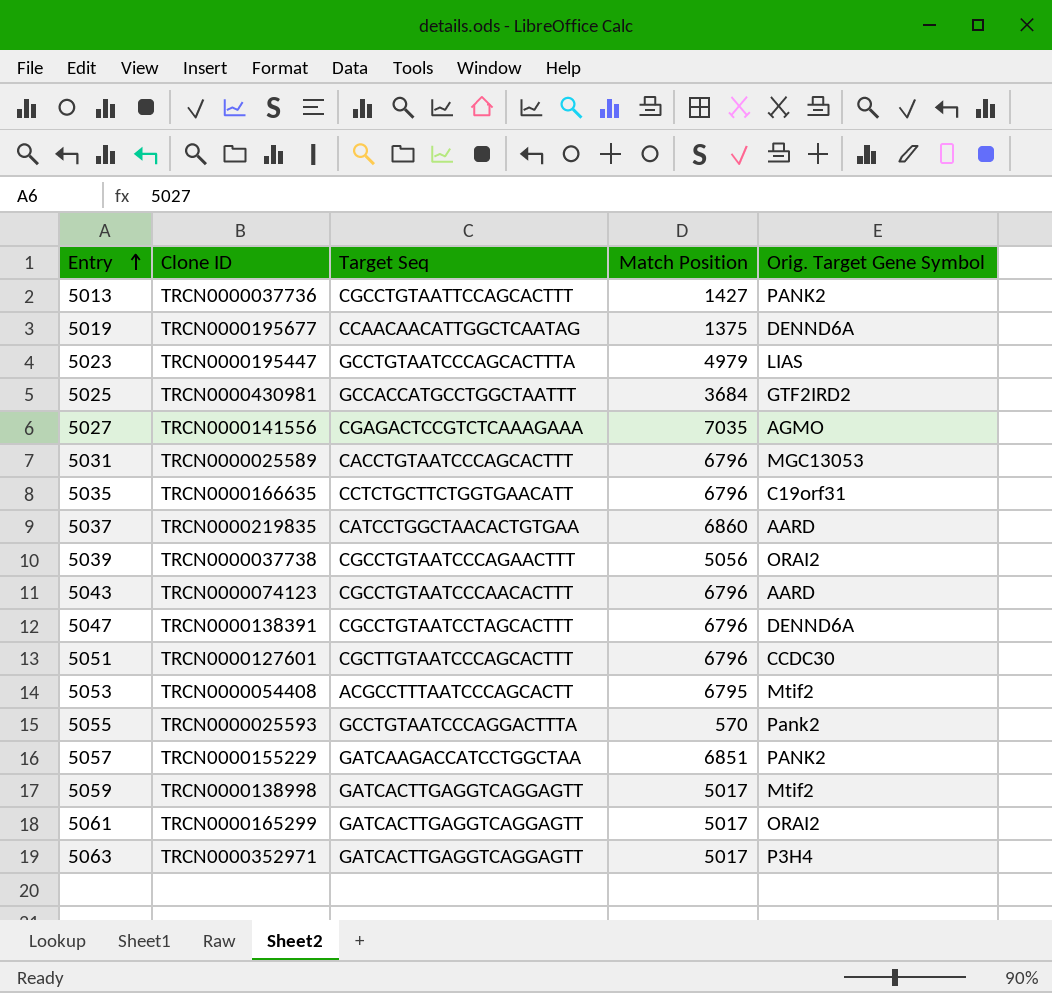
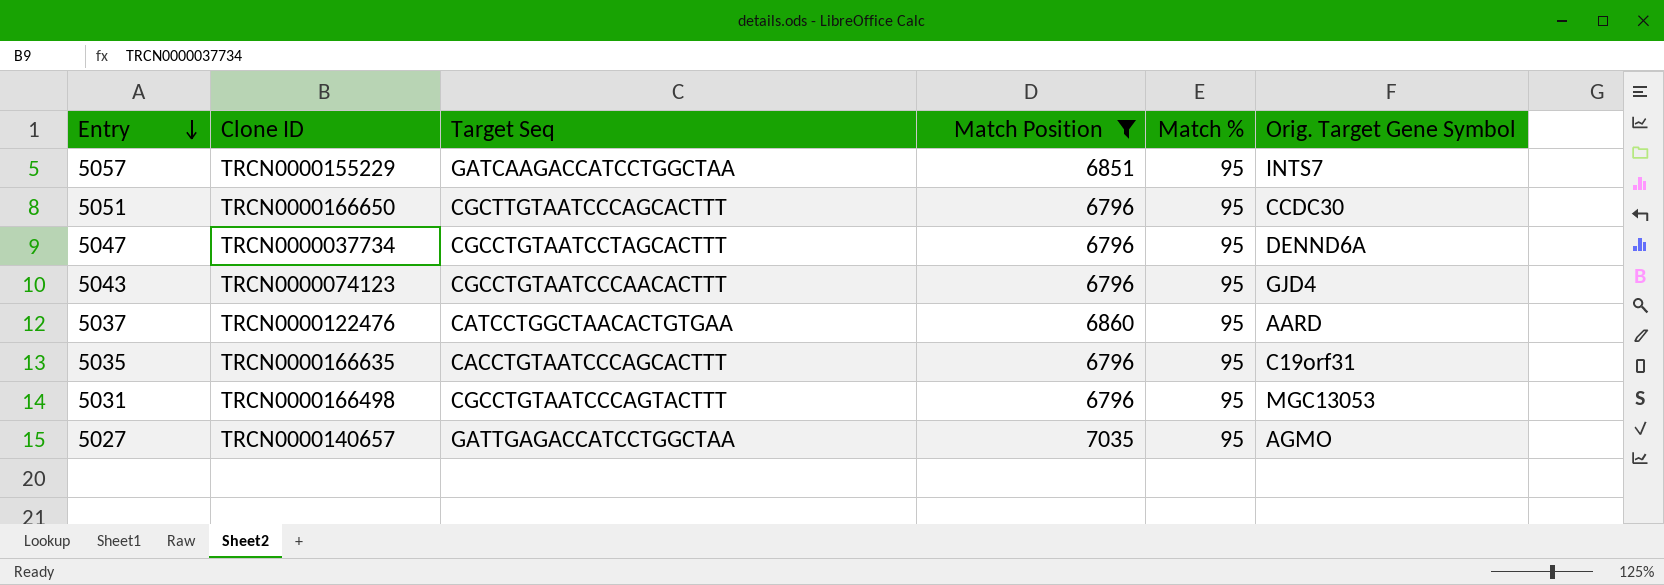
filter: none -> Match Position >= 6796
row order: Entry ascending -> Entry descending
column Match % | position: none -> 5
5057 | Orig. Target Gene Symbol: PANK2 -> INTS7
5051 | Clone ID: TRCN0000127601 -> TRCN0000166650
5047 | Clone ID: TRCN0000138391 -> TRCN0000037734
5043 | Orig. Target Gene Symbol: AARD -> GJD4
5037 | Clone ID: TRCN0000219835 -> TRCN0000122476
5035 | Target Seq: CCTCTGCTTCTGGTGAACATT -> CACCTGTAATCCCAGCACTTT
5031 | Clone ID: TRCN0000025589 -> TRCN0000166498
5031 | Target Seq: CACCTGTAATCCCAGCACTTT -> CGCCTGTAATCCCAGTACTTT
5027 | Clone ID: TRCN0000141556 -> TRCN0000140657
5027 | Target Seq: CGAGACTCCGTCTCAAAGAAA -> GATTGAGACCATCCTGGCTAA

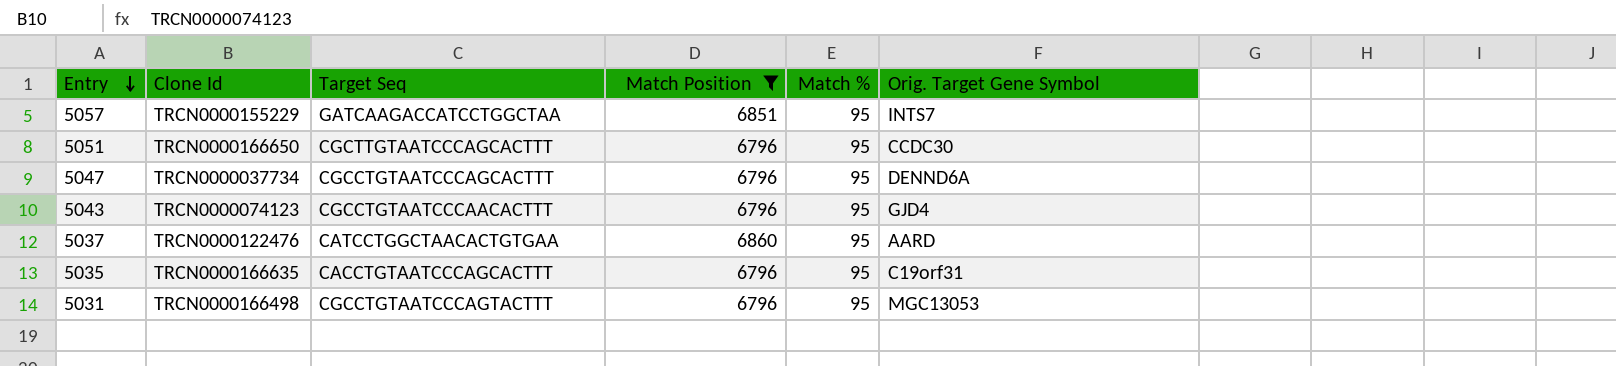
column name: Clone ID -> Clone Id
row 5027: TRCN0000140657 | GATTGAGACCATCCTGGCTAA | 7035 | 95 | AGMO -> none
5047 | Target Seq: CGCCTGTAATCCTAGCACTTT -> CGCCTGTAATCCCAGCACTTT

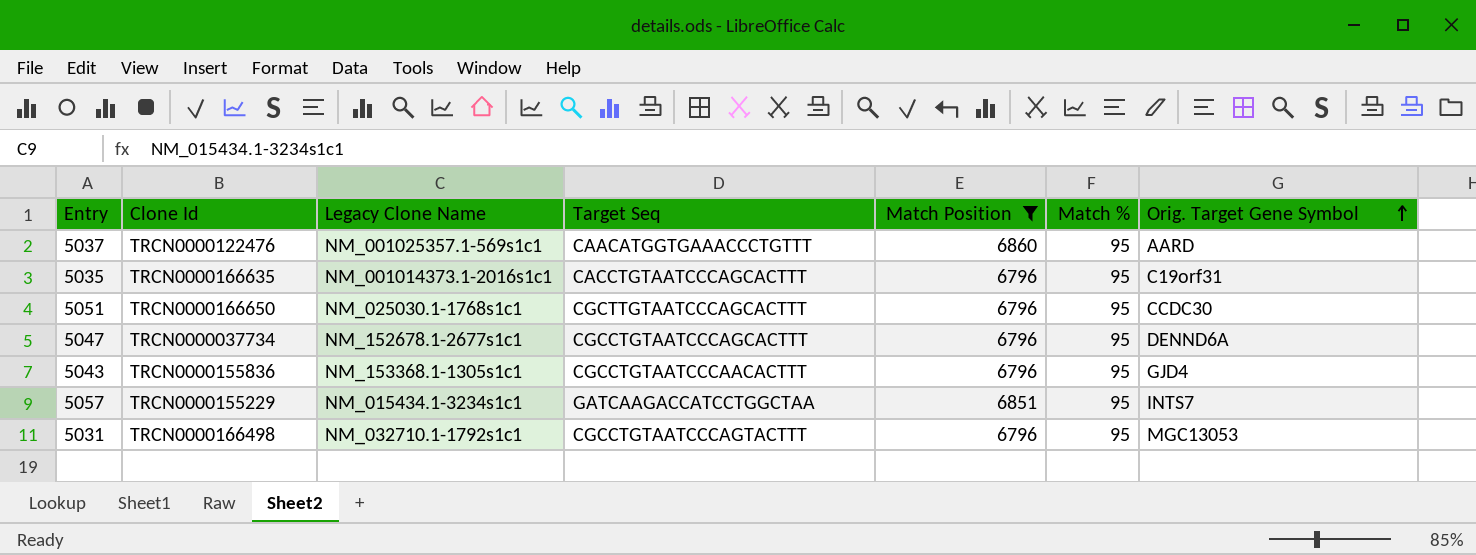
row order: Entry descending -> Orig. Target Gene Symbol ascending
column Legacy Clone Name | position: none -> 3
5037 | Target Seq: CATCCTGGCTAACACTGTGAA -> CAACATGGTGAAACCCTGTTT
5043 | Clone Id: TRCN0000074123 -> TRCN0000155836

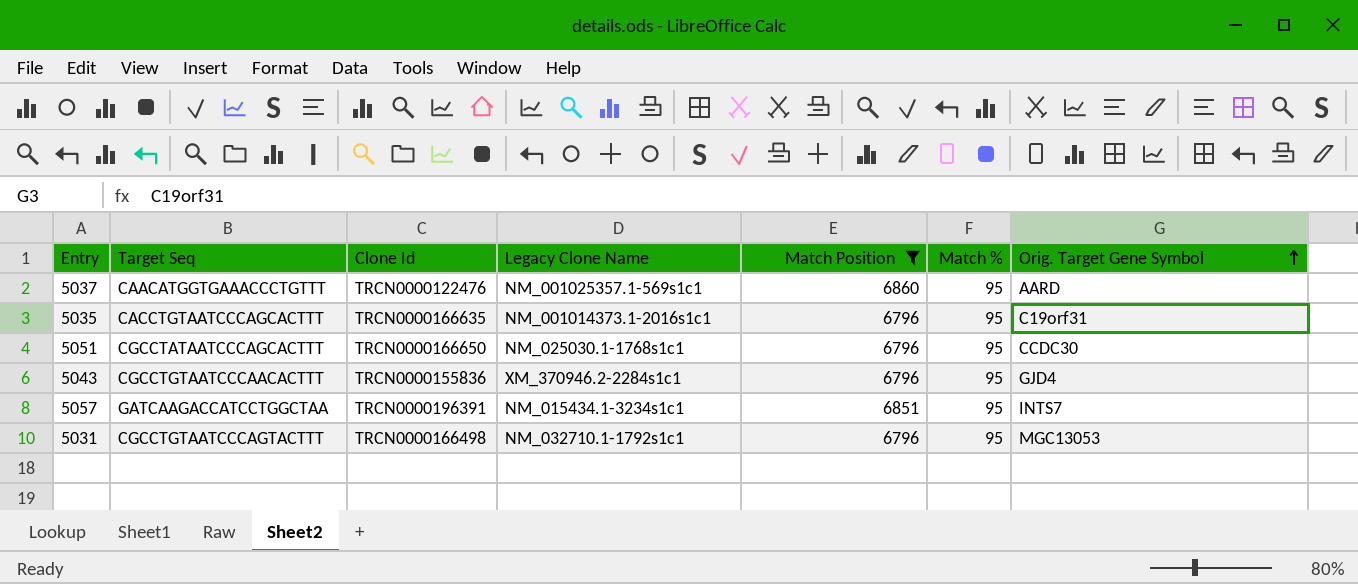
column Target Seq | position: 4 -> 2
row 5047: TRCN0000037734 | NM_152678.1-2677s1c1 | CGCCTGTAATCCCAGCACTTT | 6796 | 95 | DENND6A -> none
5051 | Target Seq: CGCTTGTAATCCCAGCACTTT -> CGCCTATAATCCCAGCACTTT
5043 | Legacy Clone Name: NM_153368.1-1305s1c1 -> XM_370946.2-2284s1c1
5057 | Clone Id: TRCN0000155229 -> TRCN0000196391

